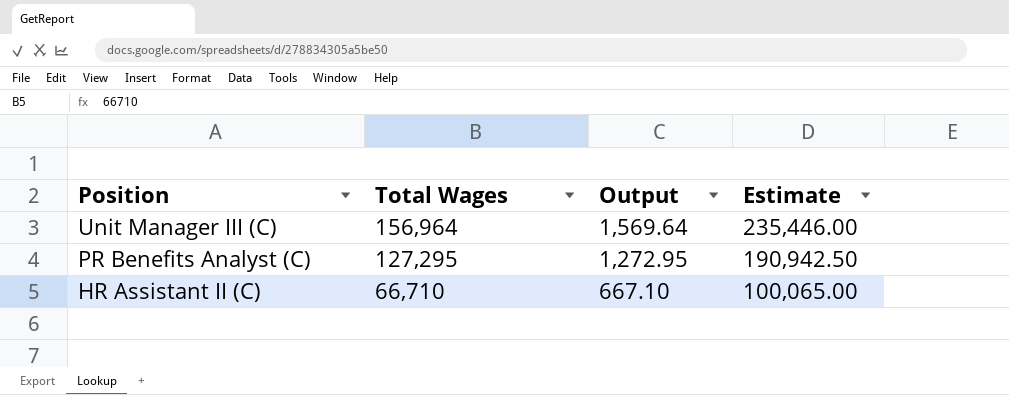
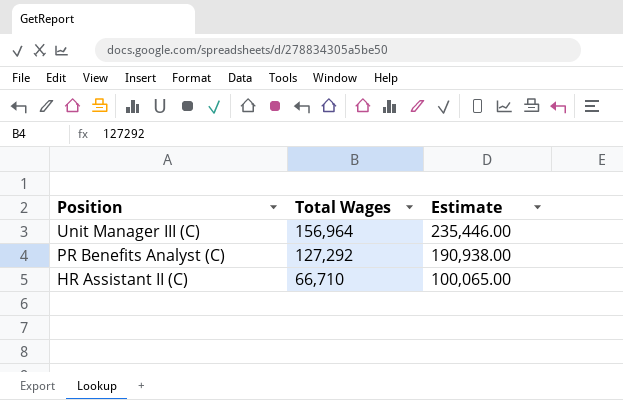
column Output | formula: [Total Wages] * 0.01 -> none
PR Benefits Analyst (C) | Total Wages: 127,295 -> 127,292
PR Benefits Analyst (C) | Estimate: 190,942.50 -> 190,938.00

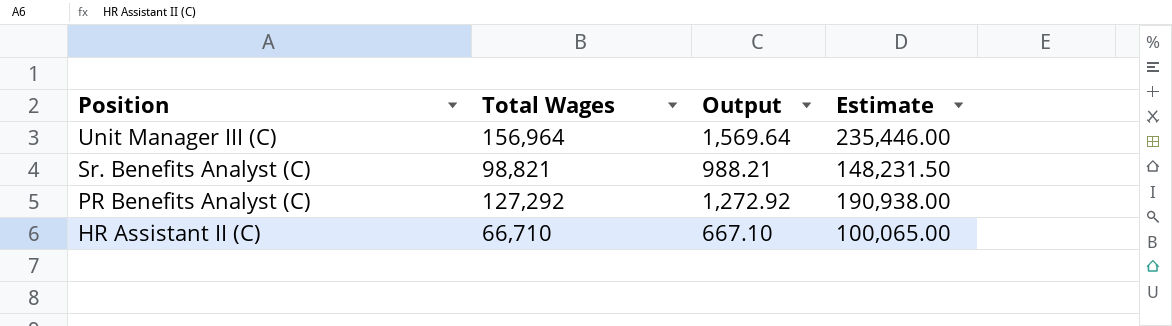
column Output | formula: none -> [Total Wages] * 0.01
row Sr. Benefits Analyst (C): none -> 98,821 | 988.21 | 148,231.50

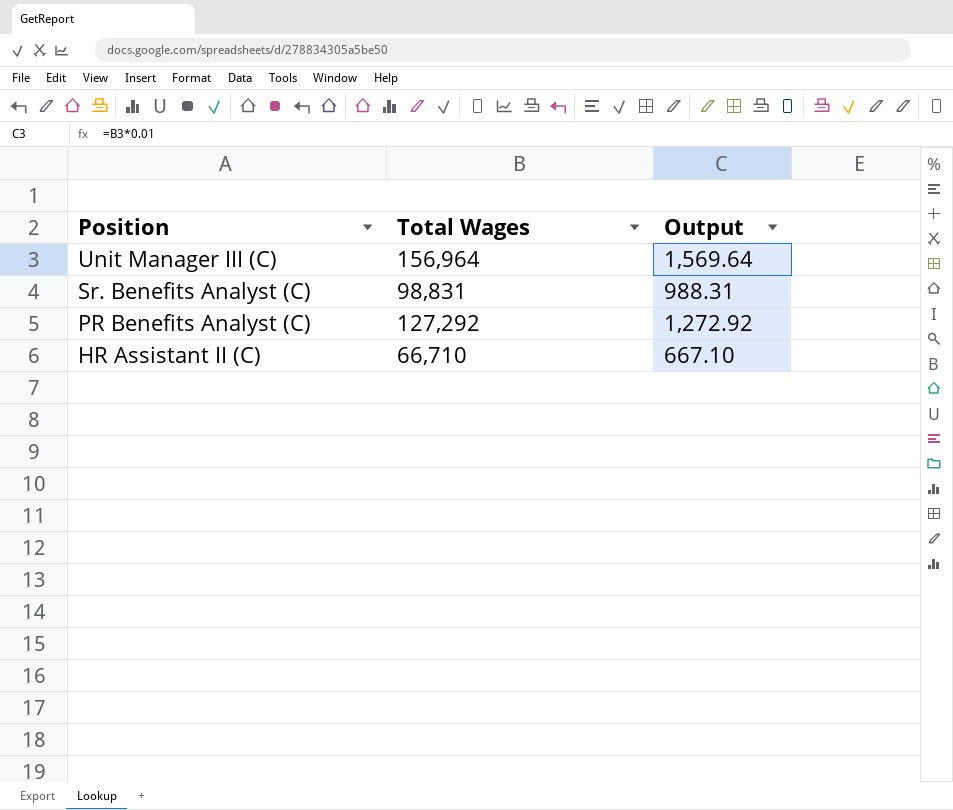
column Estimate | formula: [Total Wages] * 1.5 -> none
Sr. Benefits Analyst (C) | Total Wages: 98,821 -> 98,831
Sr. Benefits Analyst (C) | Output: 988.21 -> 988.31

